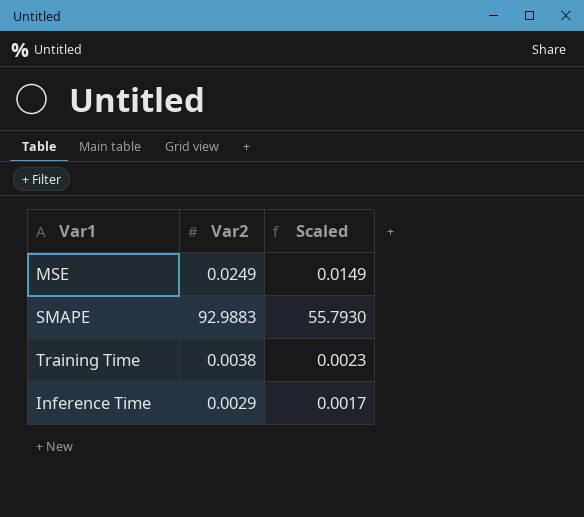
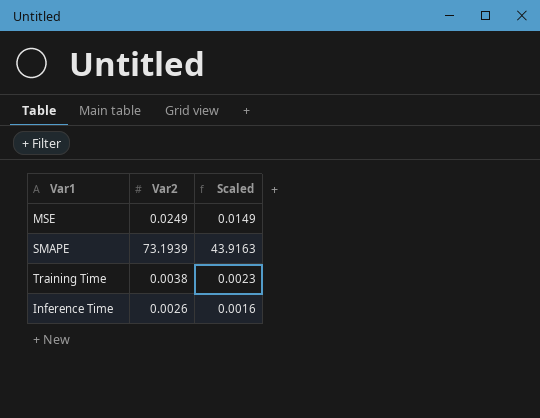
SMAPE | Var2: 92.9883 -> 73.1939
SMAPE | Scaled: 55.7930 -> 43.9163
Inference Time | Var2: 0.0029 -> 0.0026
Inference Time | Scaled: 0.0017 -> 0.0016

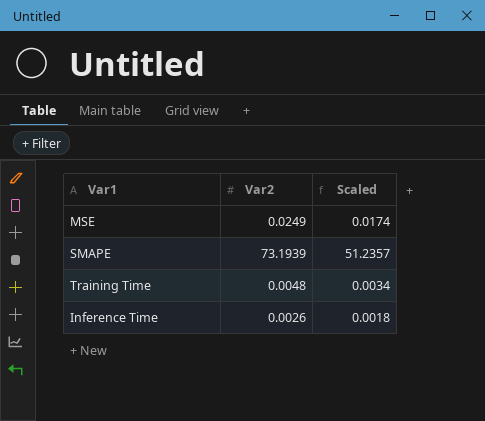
column Scaled | formula: [Var2] * 0.6 -> [Var2] * 0.7
Training Time | Var2: 0.0038 -> 0.0048

